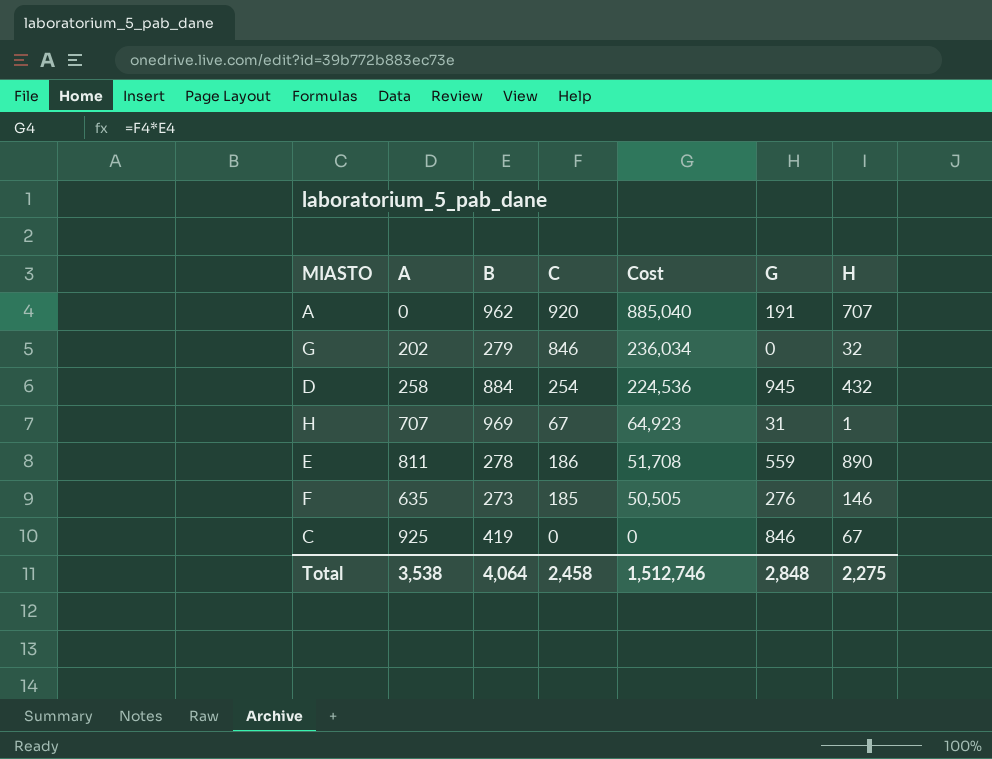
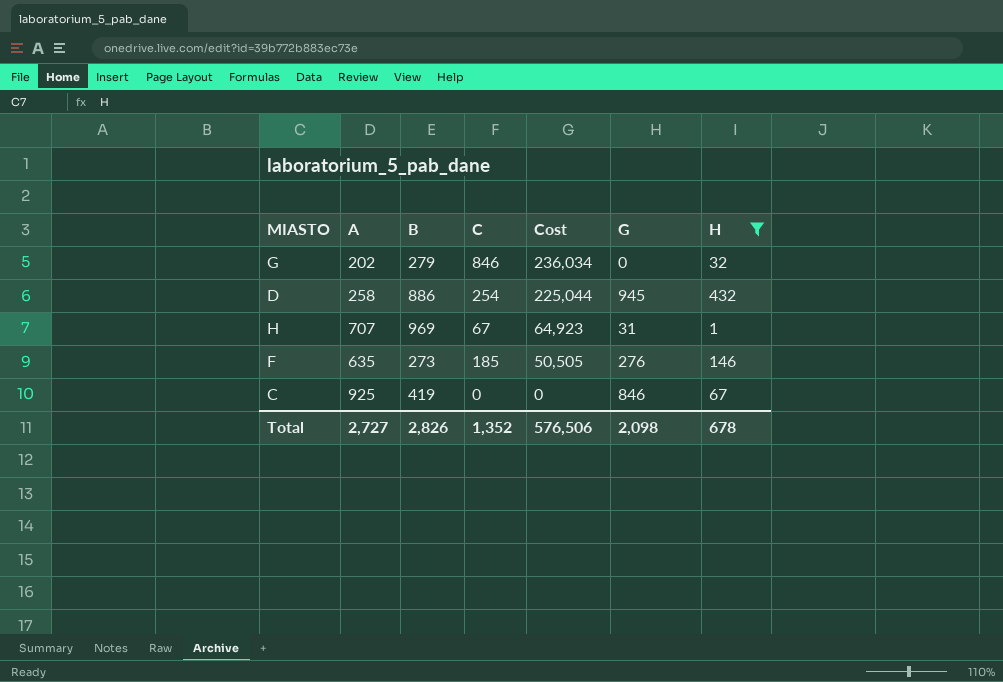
filter: none -> H <= 432
D | B: 884 -> 886
D | Cost: 224,536 -> 225,044
Total | A: 3,538 -> 2,727
Total | B: 4,064 -> 2,826
Total | C: 2,458 -> 1,352
Total | Cost: 1,512,746 -> 576,506
Total | G: 2,848 -> 2,098
Total | H: 2,275 -> 678

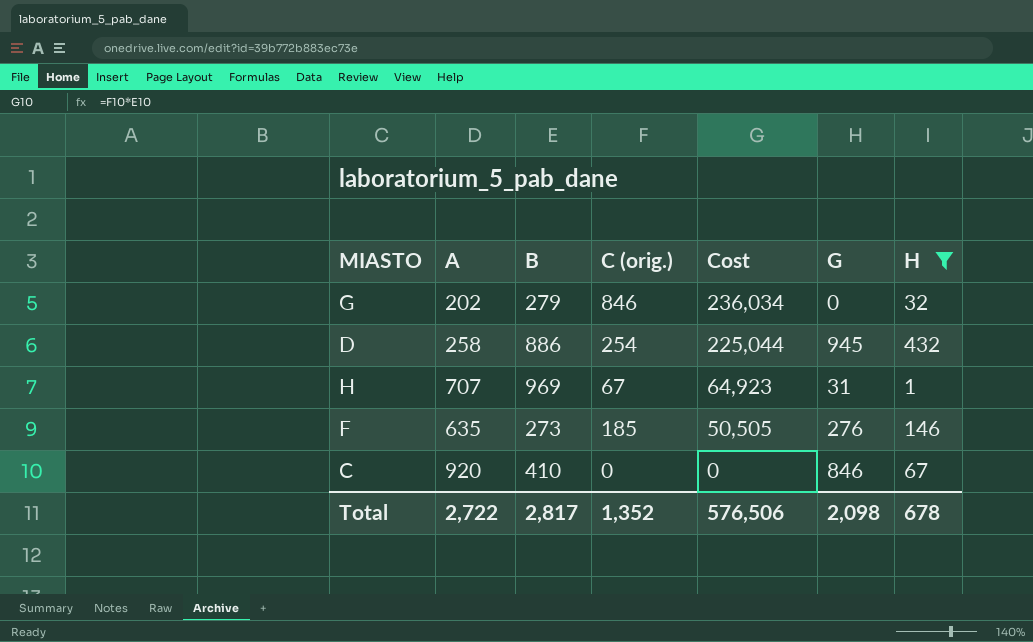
column name: C -> C (orig.)
C | A: 925 -> 920
C | B: 419 -> 410
Total | A: 2,727 -> 2,722
Total | B: 2,826 -> 2,817

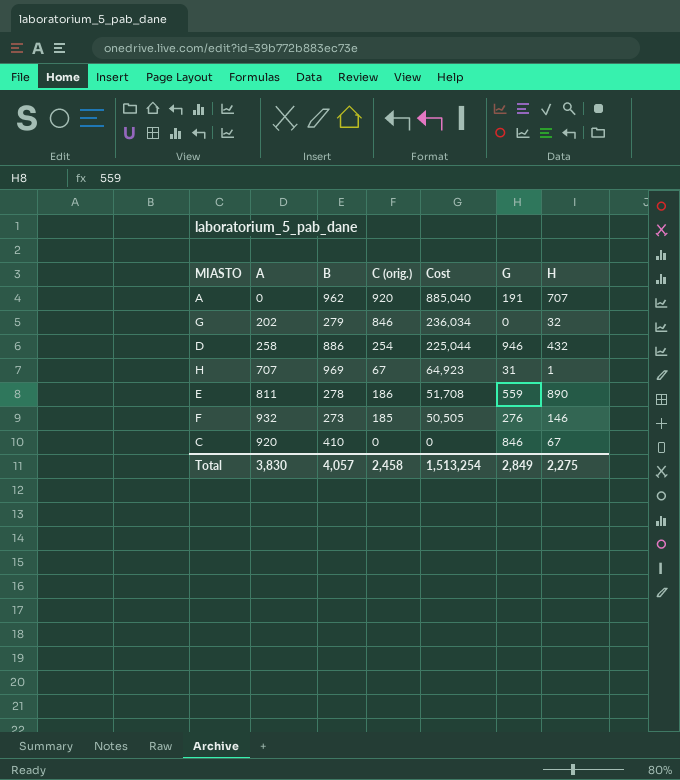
filter: H <= 432 -> none
D | G: 945 -> 946
F | A: 635 -> 932
Total | A: 2,722 -> 3,830
Total | B: 2,817 -> 4,057
Total | C (orig.): 1,352 -> 2,458
Total | Cost: 576,506 -> 1,513,254
Total | G: 2,098 -> 2,849
Total | H: 678 -> 2,275

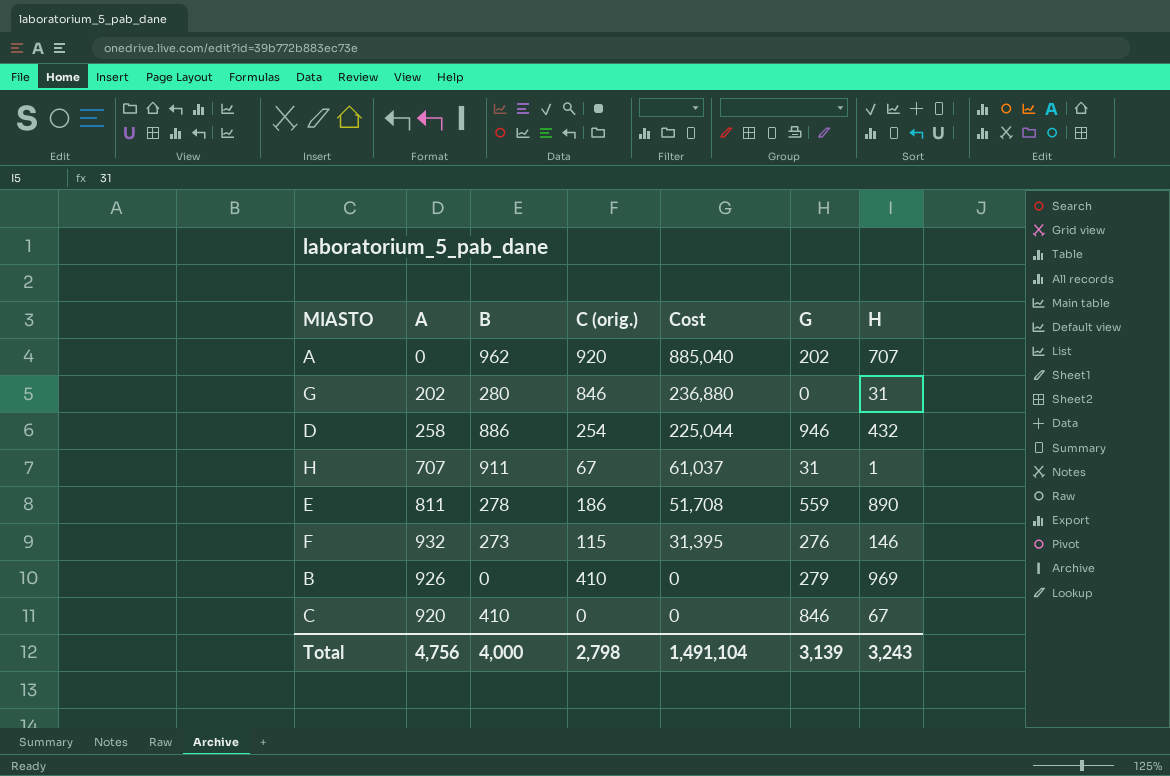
A | G: 191 -> 202
G | B: 279 -> 280
G | Cost: 236,034 -> 236,880
G | H: 32 -> 31
H | B: 969 -> 911
H | Cost: 64,923 -> 61,037
F | C (orig.): 185 -> 115
F | Cost: 50,505 -> 31,395
row B: none -> 926 | 0 | 410 | 0 | 279 | 969
Total | A: 3,830 -> 4,756
Total | B: 4,057 -> 4,000
Total | C (orig.): 2,458 -> 2,798
Total | Cost: 1,513,254 -> 1,491,104
Total | G: 2,849 -> 3,139
Total | H: 2,275 -> 3,243

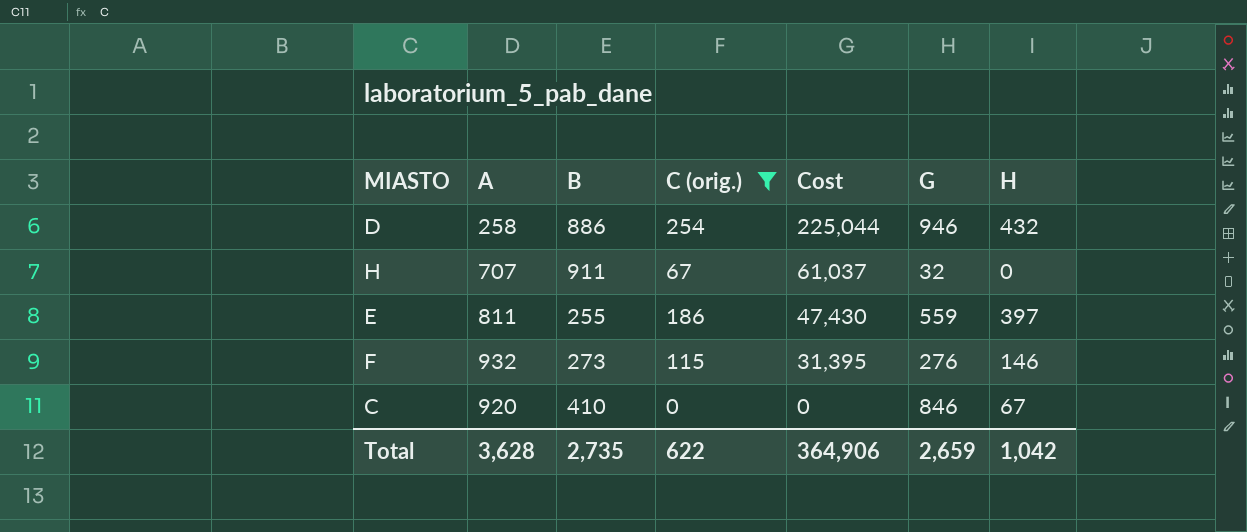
filter: none -> C (orig.) <= 254
H | G: 31 -> 32
H | H: 1 -> 0
E | B: 278 -> 255
E | Cost: 51,708 -> 47,430
E | H: 890 -> 397
Total | A: 4,756 -> 3,628
Total | B: 4,000 -> 2,735
Total | C (orig.): 2,798 -> 622
Total | Cost: 1,491,104 -> 364,906
Total | G: 3,139 -> 2,659
Total | H: 3,243 -> 1,042

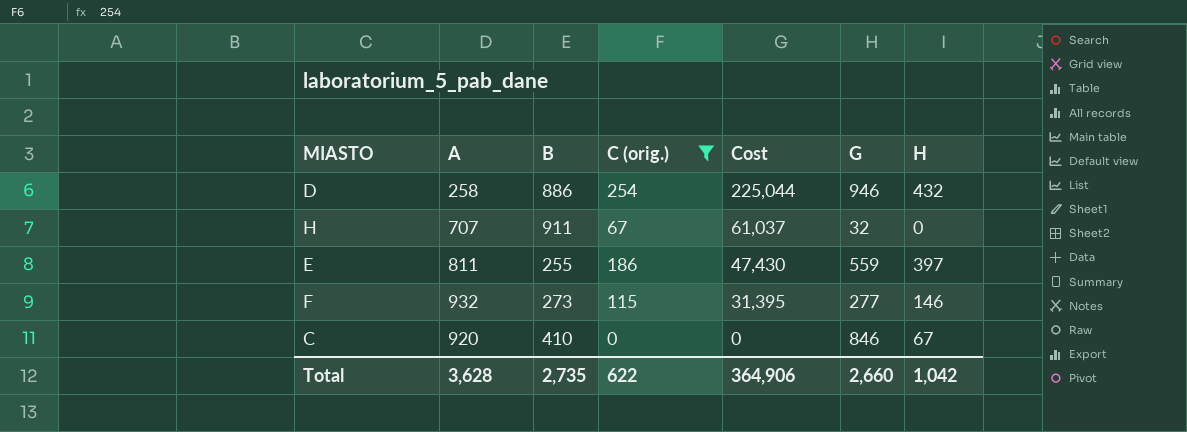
F | G: 276 -> 277
Total | G: 2,659 -> 2,660

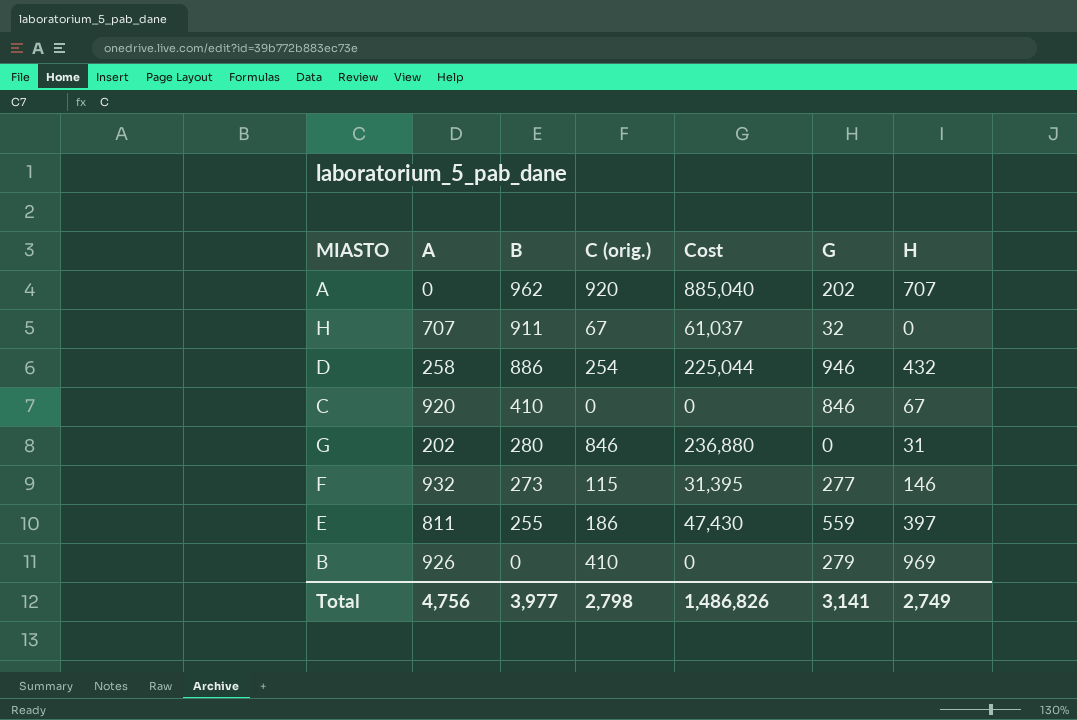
filter: C (orig.) <= 254 -> none
row order: Cost descending -> B descending
Total | A: 3,628 -> 4,756
Total | B: 2,735 -> 3,977
Total | C (orig.): 622 -> 2,798
Total | Cost: 364,906 -> 1,486,826
Total | G: 2,660 -> 3,141
Total | H: 1,042 -> 2,749

